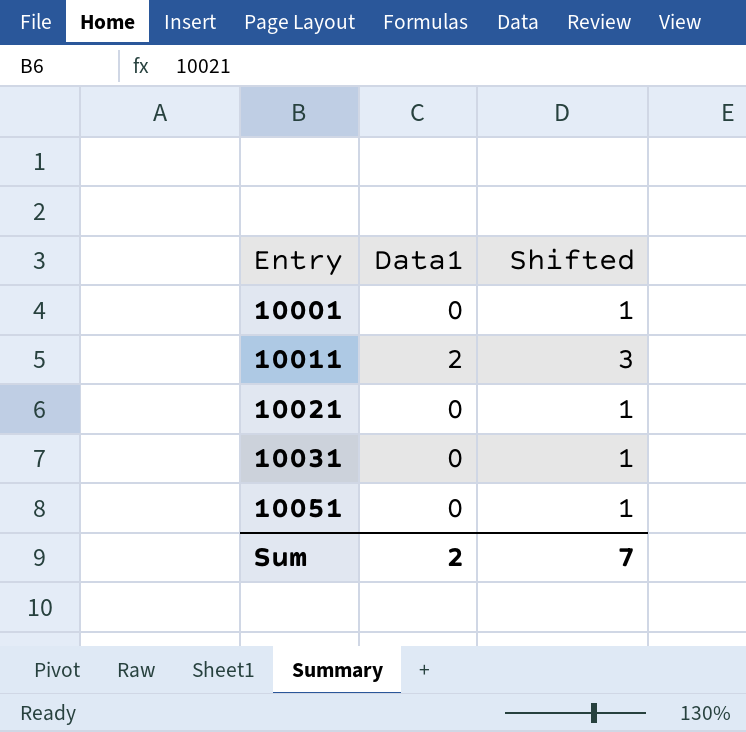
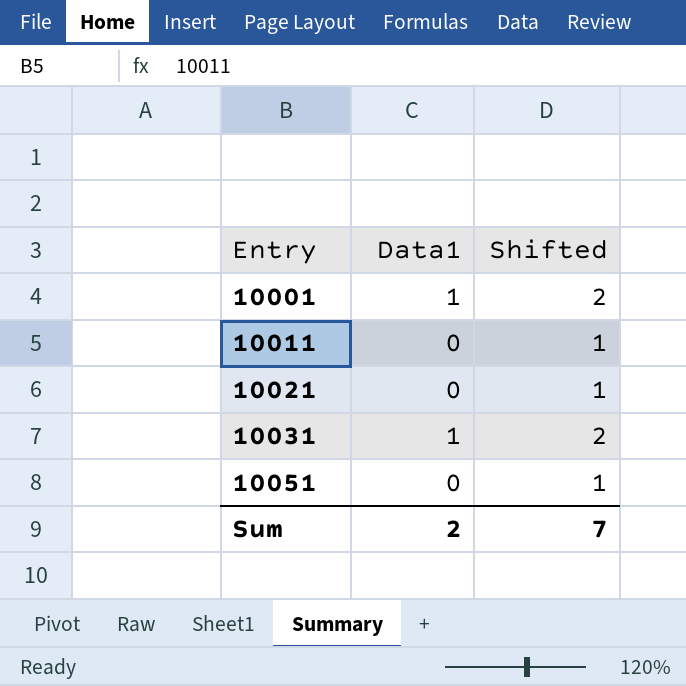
10001 | Data1: 0 -> 1
10001 | Shifted: 1 -> 2
10011 | Data1: 2 -> 0
10011 | Shifted: 3 -> 1
10031 | Data1: 0 -> 1
10031 | Shifted: 1 -> 2

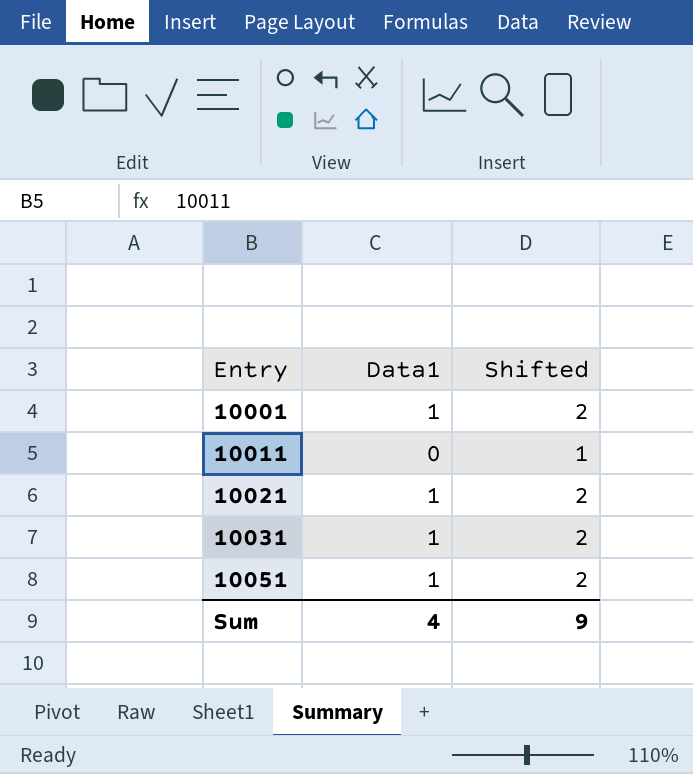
10021 | Data1: 0 -> 1
10021 | Shifted: 1 -> 2
10051 | Data1: 0 -> 1
10051 | Shifted: 1 -> 2
Sum | Data1: 2 -> 4
Sum | Shifted: 7 -> 9

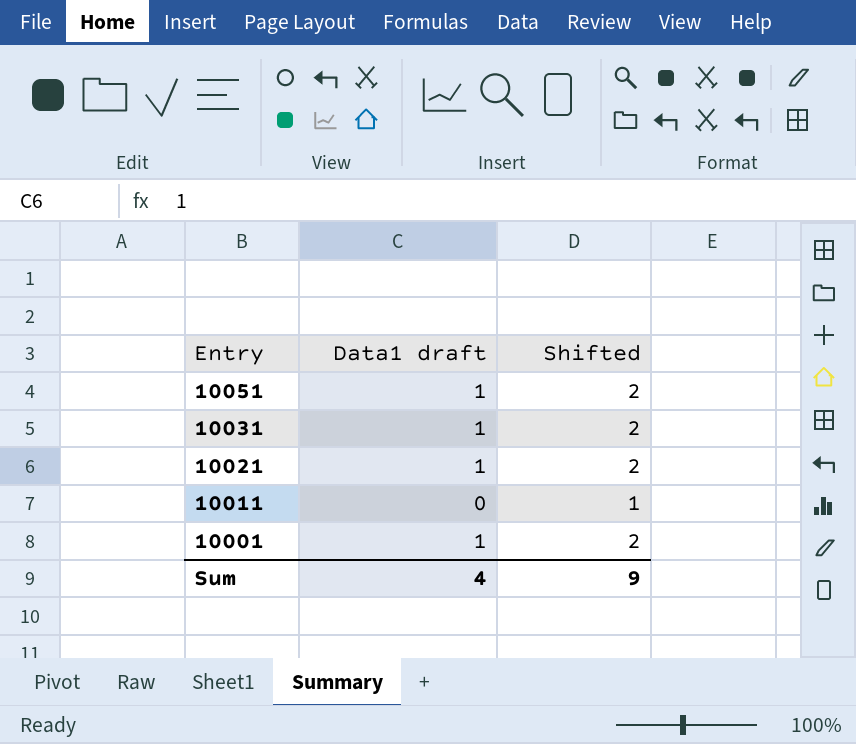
row order: Entry ascending -> Entry descending
column name: Data1 -> Data1 draft

